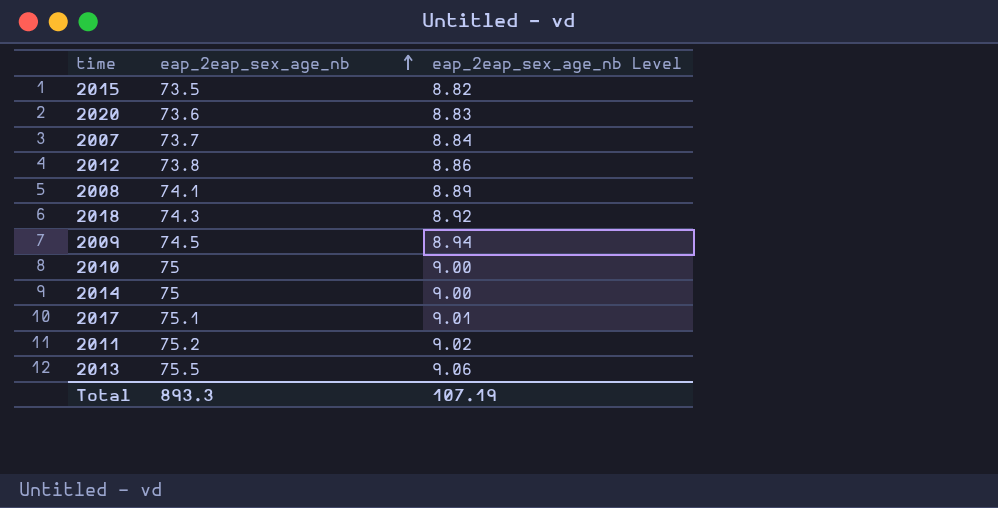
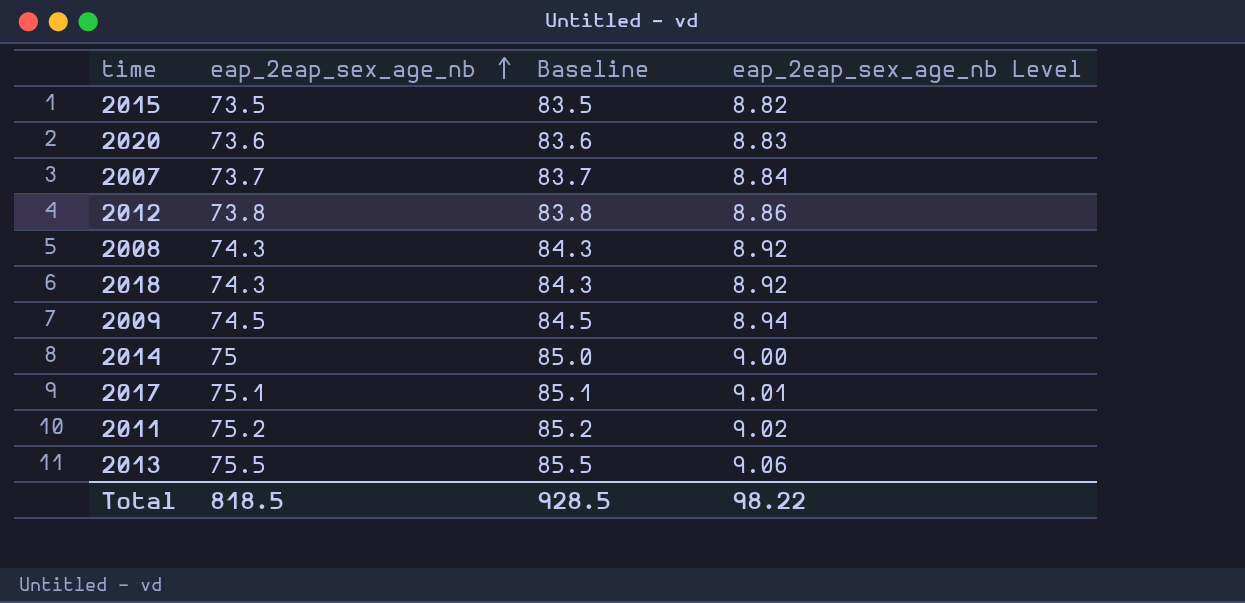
column Baseline | formula: none -> [eap_2eap_sex_age_nb] + 10
row 2010: 75 | 9.00 -> none
2008 | eap_2eap_sex_age_nb: 74.1 -> 74.3
2008 | eap_2eap_sex_age_nb Level: 8.89 -> 8.92
Total | eap_2eap_sex_age_nb: 893.3 -> 818.5
Total | eap_2eap_sex_age_nb Level: 107.19 -> 98.22

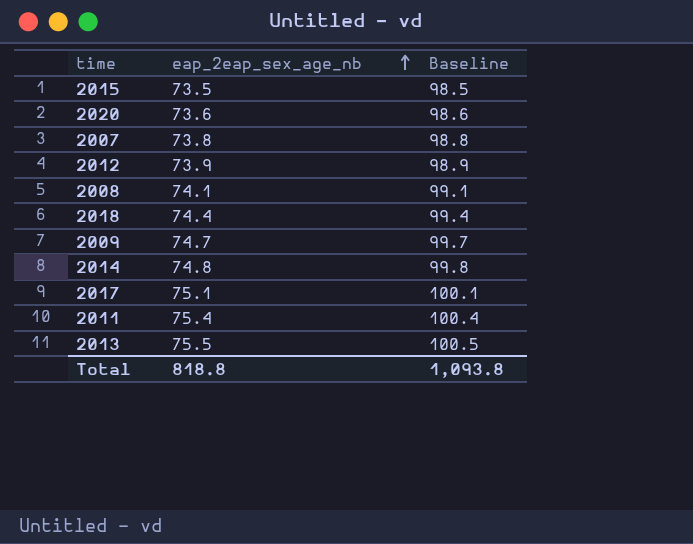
column eap_2eap_sex_age_nb Level | formula: [eap_2eap_sex_age_nb] * 0.12 -> none
column Baseline | formula: [eap_2eap_sex_age_nb] + 10 -> [eap_2eap_sex_age_nb] + 25
2007 | eap_2eap_sex_age_nb: 73.7 -> 73.8
2012 | eap_2eap_sex_age_nb: 73.8 -> 73.9
2008 | eap_2eap_sex_age_nb: 74.3 -> 74.1
2018 | eap_2eap_sex_age_nb: 74.3 -> 74.4
2009 | eap_2eap_sex_age_nb: 74.5 -> 74.7
2014 | eap_2eap_sex_age_nb: 75 -> 74.8
2011 | eap_2eap_sex_age_nb: 75.2 -> 75.4
Total | eap_2eap_sex_age_nb: 818.5 -> 818.8
Total | Baseline: 928.5 -> 1,093.8

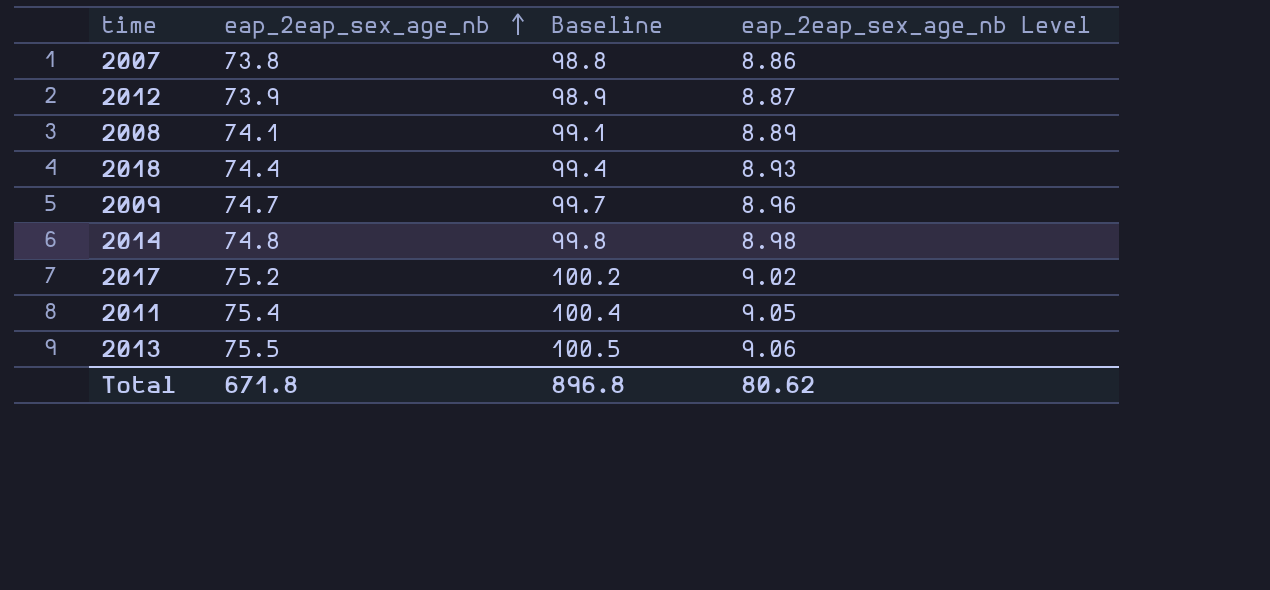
column eap_2eap_sex_age_nb Level | formula: none -> [eap_2eap_sex_age_nb] * 0.12
row 2015: 73.5 | 98.5 -> none
row 2020: 73.6 | 98.6 -> none
2017 | eap_2eap_sex_age_nb: 75.1 -> 75.2
2017 | Baseline: 100.1 -> 100.2
Total | eap_2eap_sex_age_nb: 818.8 -> 671.8
Total | Baseline: 1,093.8 -> 896.8

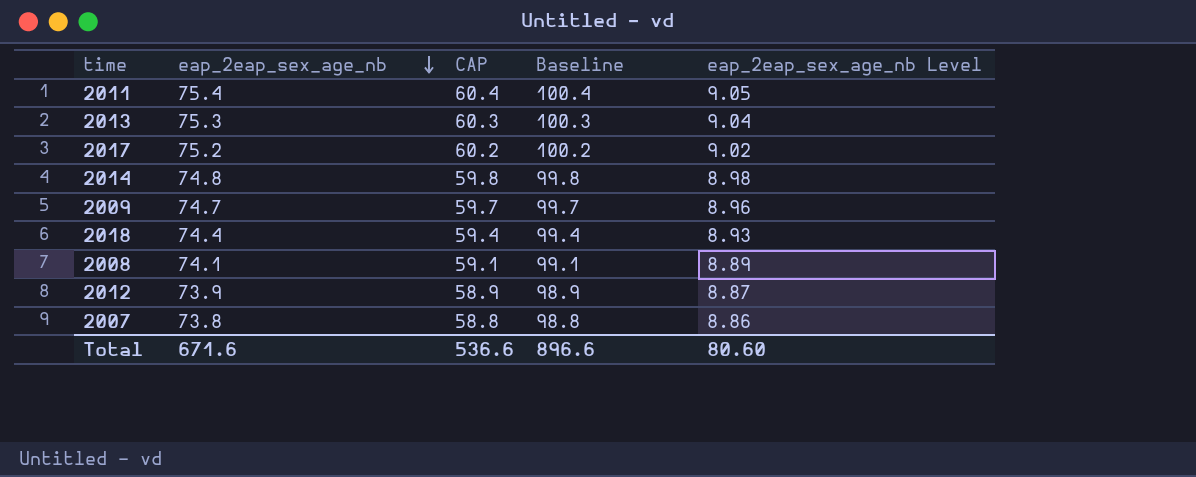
row order: eap_2eap_sex_age_nb ascending -> eap_2eap_sex_age_nb descending
column CAP | formula: none -> [eap_2eap_sex_age_nb] - 15
2013 | eap_2eap_sex_age_nb: 75.5 -> 75.3
2013 | Baseline: 100.5 -> 100.3
2013 | eap_2eap_sex_age_nb Level: 9.06 -> 9.04
Total | eap_2eap_sex_age_nb: 671.8 -> 671.6
Total | Baseline: 896.8 -> 896.6
Total | eap_2eap_sex_age_nb Level: 80.62 -> 80.60

